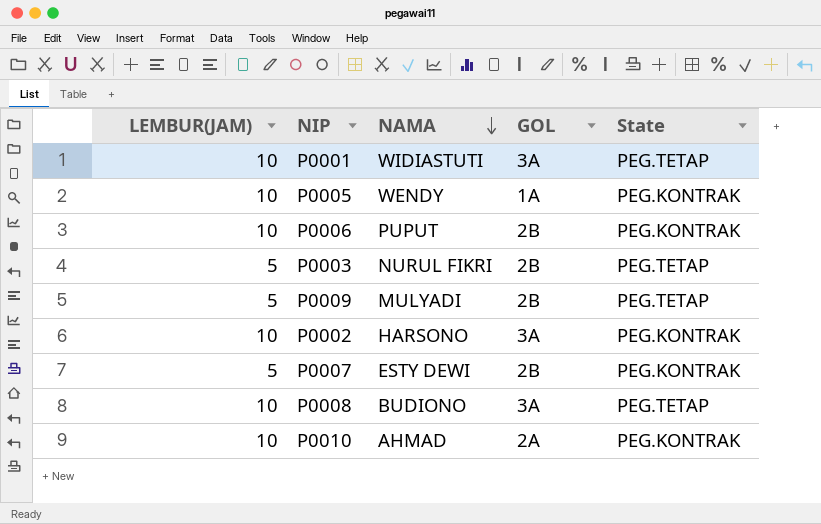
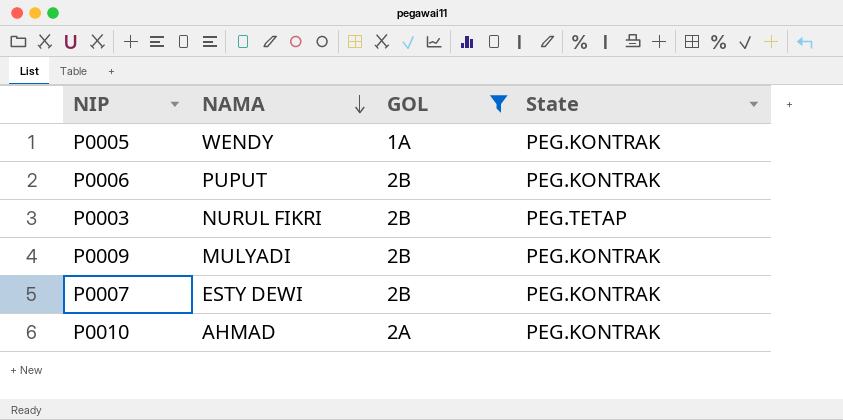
filter: none -> GOL != 3A
column LEMBUR(JAM) | position: 1 -> none
P0009 | State: PEG.TETAP -> PEG.KONTRAK

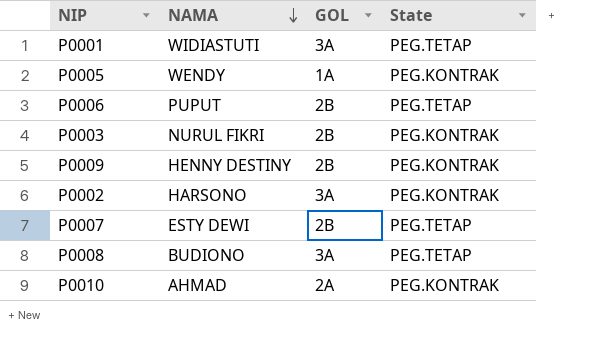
filter: GOL != 3A -> none
P0006 | State: PEG.KONTRAK -> PEG.TETAP
P0003 | State: PEG.TETAP -> PEG.KONTRAK
P0009 | NAMA: MULYADI -> HENNY DESTINY
P0007 | State: PEG.KONTRAK -> PEG.TETAP

